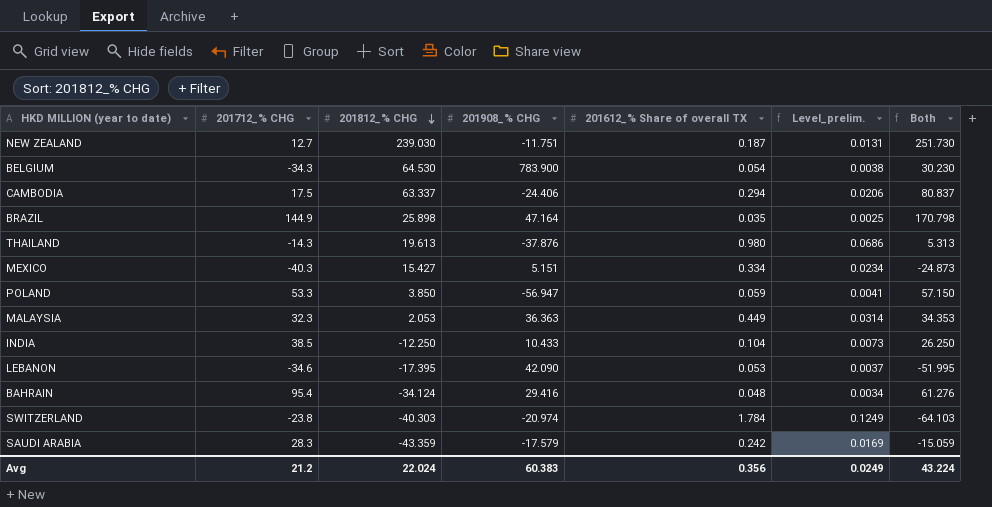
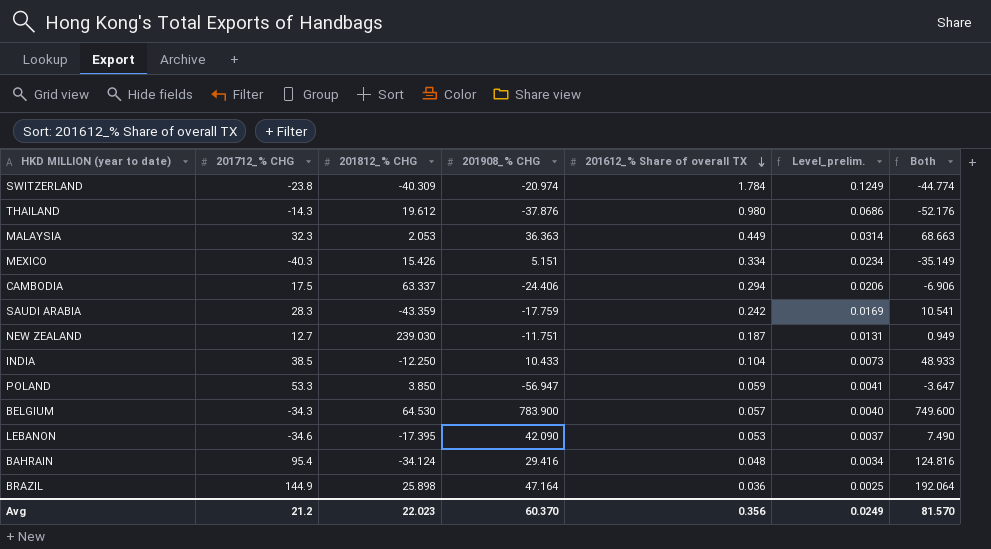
row order: 201812_% CHG descending -> 201612_% Share of overall TX descending
column Both | formula: [201712_% CHG] + [201812_% CHG] -> [201712_% CHG] + [201908_% CHG]
SWITZERLAND | 201812_% CHG: -40.303 -> -40.309
THAILAND | 201812_% CHG: 19.613 -> 19.612
MEXICO | 201812_% CHG: 15.427 -> 15.426
SAUDI ARABIA | 201908_% CHG: -17.579 -> -17.759
BELGIUM | 201612_% Share of overall TX: 0.054 -> 0.057
BELGIUM | Level_prelim.: 0.0038 -> 0.0040
BRAZIL | 201612_% Share of overall TX: 0.035 -> 0.036
Avg | 201812_% CHG: 22.024 -> 22.023
Avg | 201908_% CHG: 60.383 -> 60.370
Avg | Both: 43.224 -> 81.570

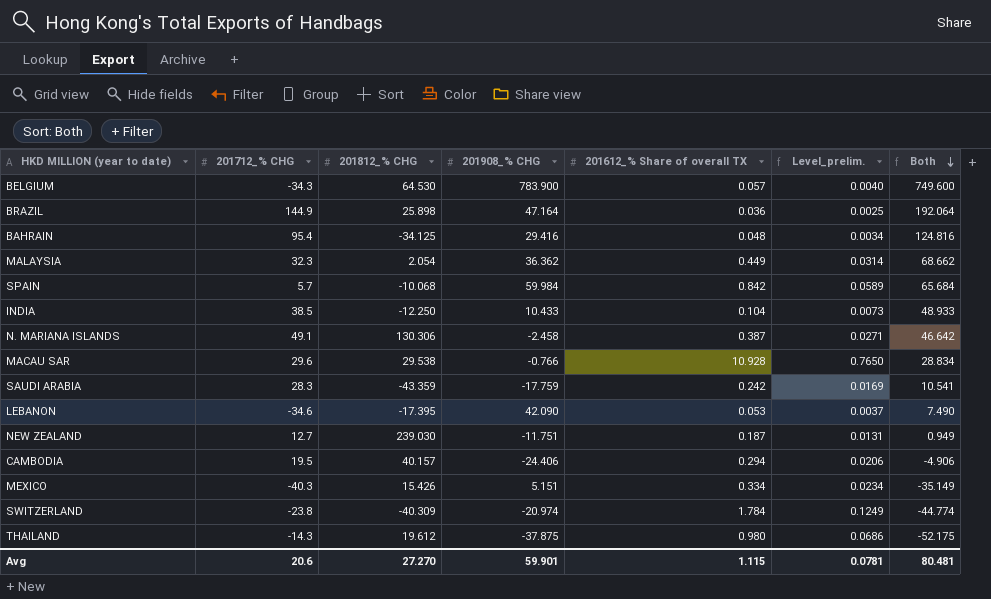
row order: 201612_% Share of overall TX descending -> Both descending
row POLAND: 53.3 | 3.850 | -56.947 | 0.059 | 0.0041 | -3.647 -> none
BAHRAIN | 201812_% CHG: -34.124 -> -34.125
MALAYSIA | 201812_% CHG: 2.053 -> 2.054
MALAYSIA | 201908_% CHG: 36.363 -> 36.362
MALAYSIA | Both: 68.663 -> 68.662
row SPAIN: none -> 5.7 | -10.068 | 59.984 | 0.842 | 0.0589 | 65.684
row N. MARIANA ISLANDS: none -> 49.1 | 130.306 | -2.458 | 0.387 | 0.0271 | 46.642
row MACAU SAR: none -> 29.6 | 29.538 | -0.766 | 10.928 | 0.7650 | 28.834
CAMBODIA | 201712_% CHG: 17.5 -> 19.5
CAMBODIA | 201812_% CHG: 63.337 -> 40.157
CAMBODIA | Both: -6.906 -> -4.906
THAILAND | 201908_% CHG: -37.876 -> -37.875
THAILAND | Both: -52.176 -> -52.175
Avg | 201712_% CHG: 21.2 -> 20.6
Avg | 201812_% CHG: 22.023 -> 27.270
Avg | 201908_% CHG: 60.370 -> 59.901
Avg | 201612_% Share of overall TX: 0.356 -> 1.115
Avg | Level_prelim.: 0.0249 -> 0.0781
Avg | Both: 81.570 -> 80.481

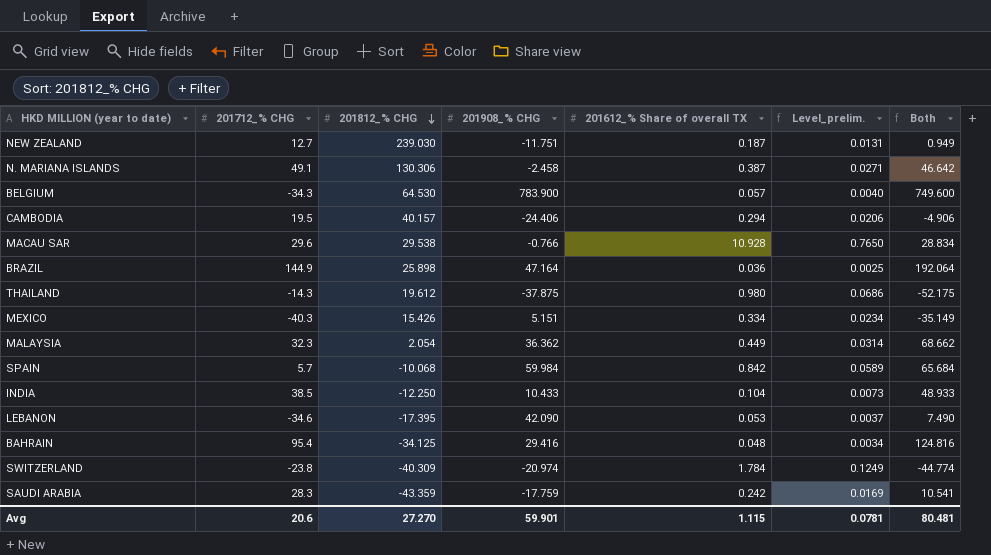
row order: Both descending -> 201812_% CHG descending

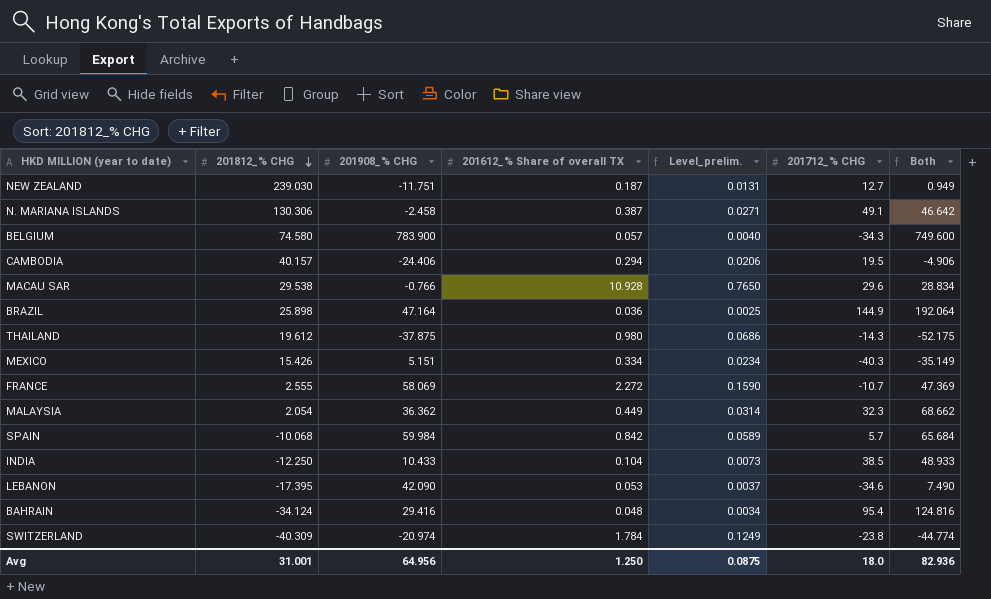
column 201712_% CHG | position: 2 -> 6
row SAUDI ARABIA: 28.3 | -43.359 | -17.759 | 0.242 | 0.0169 | 10.541 -> none
BELGIUM | 201812_% CHG: 64.530 -> 74.580
row FRANCE: none -> 2.555 | 58.069 | 2.272 | 0.1590 | -10.7 | 47.369
BAHRAIN | 201812_% CHG: -34.125 -> -34.124
Avg | 201812_% CHG: 27.270 -> 31.001
Avg | 201908_% CHG: 59.901 -> 64.956
Avg | 201612_% Share of overall TX: 1.115 -> 1.250
Avg | Level_prelim.: 0.0781 -> 0.0875
Avg | 201712_% CHG: 20.6 -> 18.0
Avg | Both: 80.481 -> 82.936

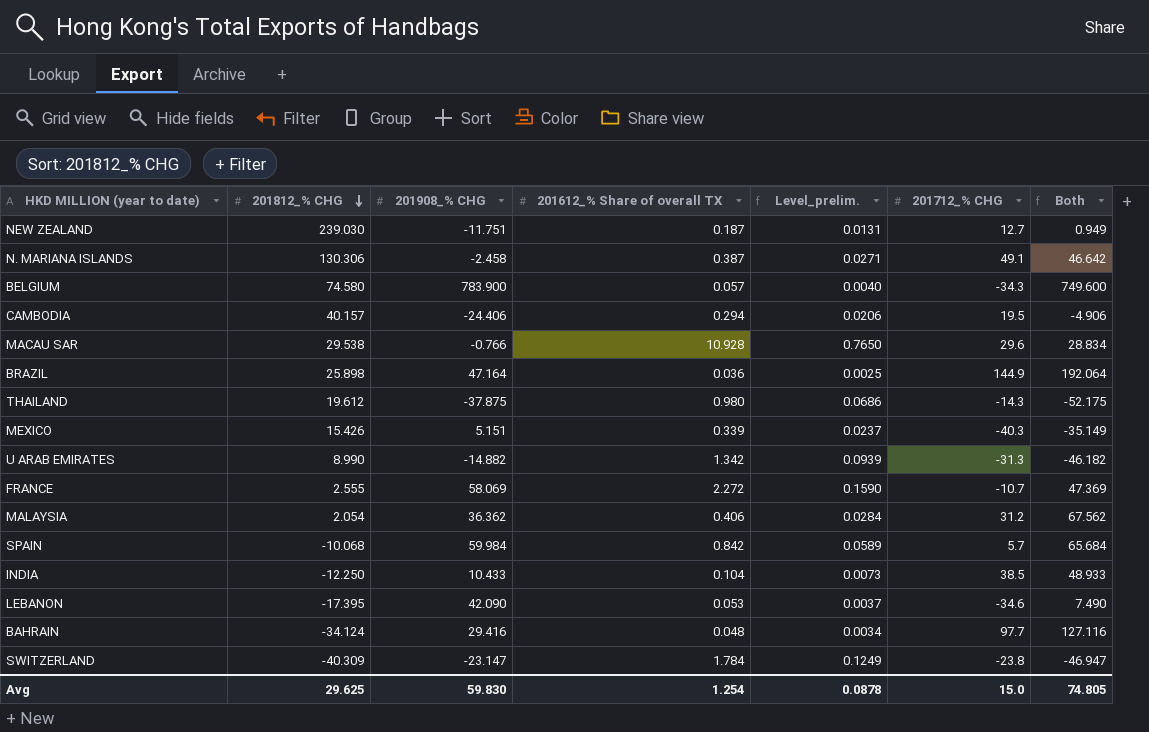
MEXICO | 201612_% Share of overall TX: 0.334 -> 0.339
MEXICO | Level_prelim.: 0.0234 -> 0.0237
row U ARAB EMIRATES: none -> 8.990 | -14.882 | 1.342 | 0.0939 | -31.3 | -46.182
MALAYSIA | 201612_% Share of overall TX: 0.449 -> 0.406
MALAYSIA | Level_prelim.: 0.0314 -> 0.0284
MALAYSIA | 201712_% CHG: 32.3 -> 31.2
MALAYSIA | Both: 68.662 -> 67.562
BAHRAIN | 201712_% CHG: 95.4 -> 97.7
BAHRAIN | Both: 124.816 -> 127.116
SWITZERLAND | 201908_% CHG: -20.974 -> -23.147
SWITZERLAND | Both: -44.774 -> -46.947
Avg | 201812_% CHG: 31.001 -> 29.625
Avg | 201908_% CHG: 64.956 -> 59.830
Avg | 201612_% Share of overall TX: 1.250 -> 1.254
Avg | Level_prelim.: 0.0875 -> 0.0878
Avg | 201712_% CHG: 18.0 -> 15.0
Avg | Both: 82.936 -> 74.805

